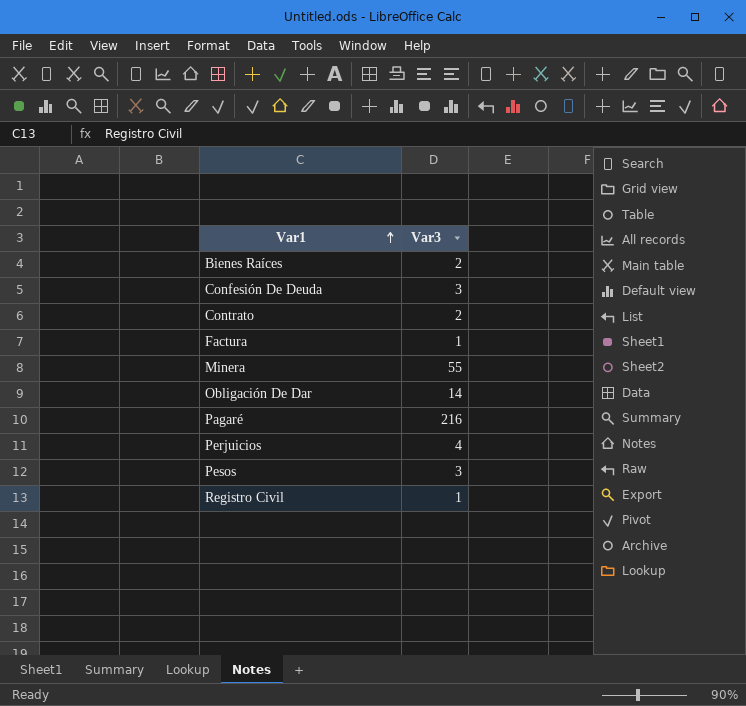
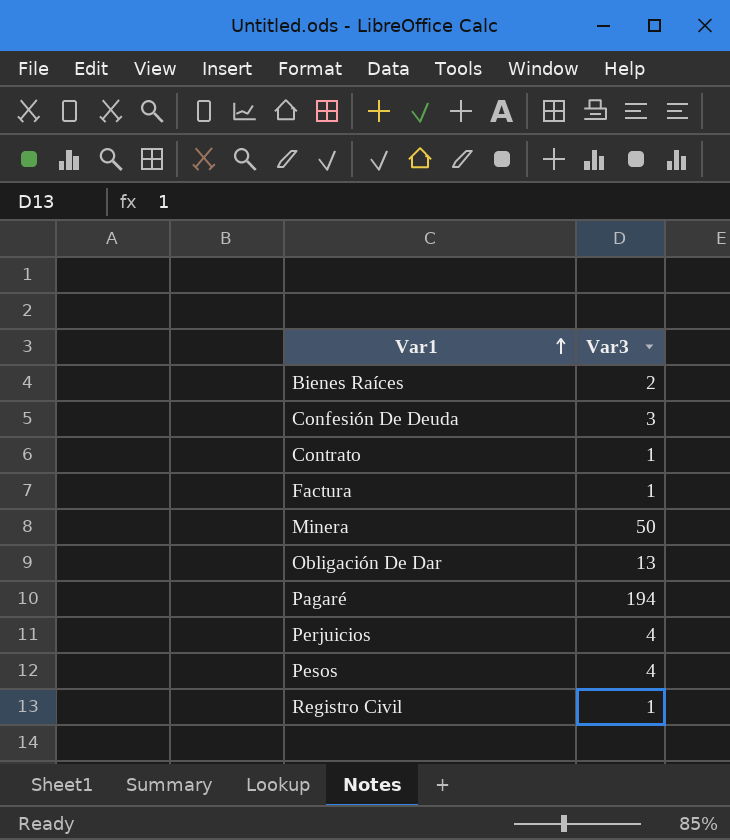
Contrato | Var3: 2 -> 1
Minera | Var3: 55 -> 50
Obligación De Dar | Var3: 14 -> 13
Pagaré | Var3: 216 -> 194
Pesos | Var3: 3 -> 4

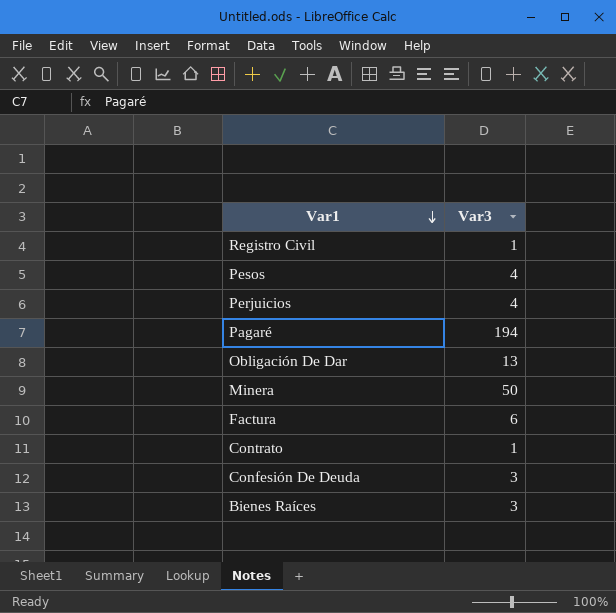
row order: Var1 ascending -> Var1 descending
Factura | Var3: 1 -> 6
Bienes Raíces | Var3: 2 -> 3

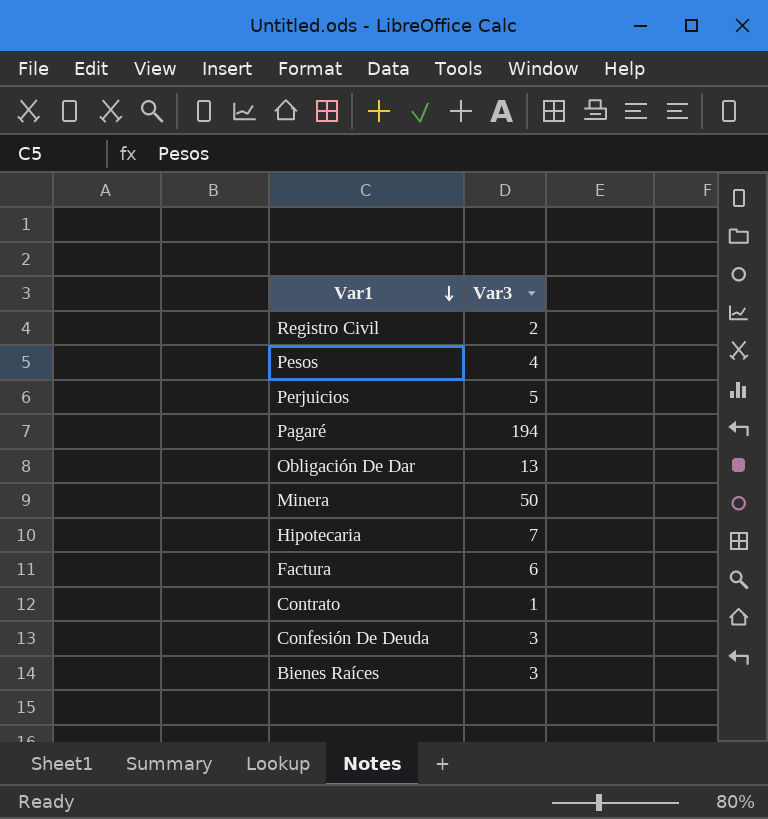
Registro Civil | Var3: 1 -> 2
Perjuicios | Var3: 4 -> 5
row Hipotecaria: none -> 7

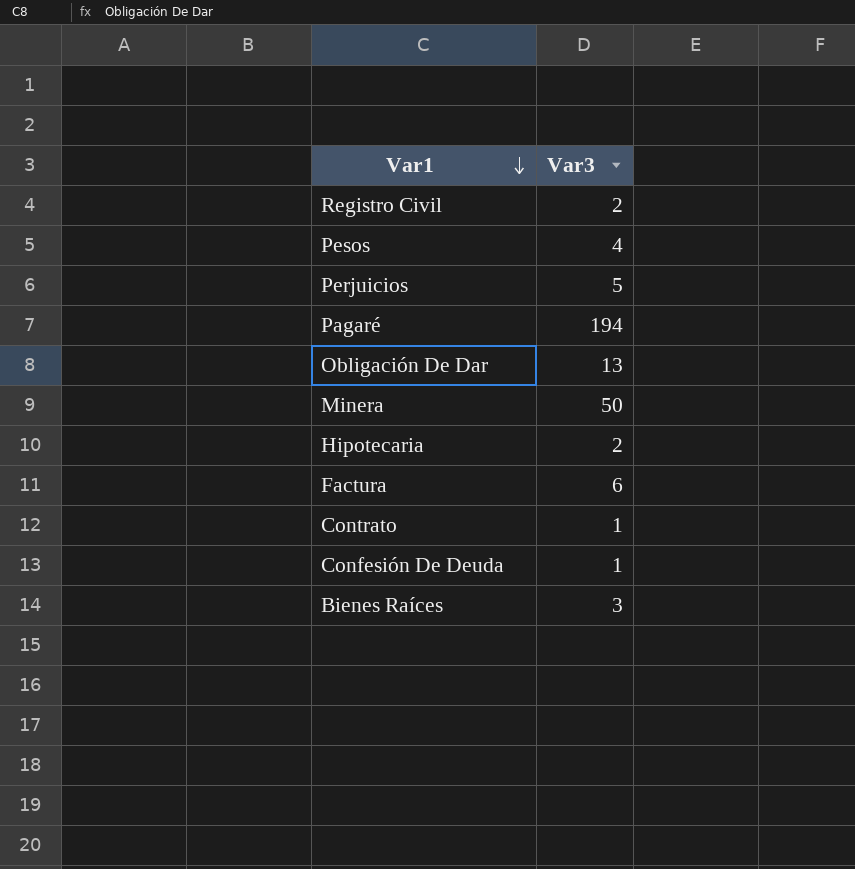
Hipotecaria | Var3: 7 -> 2
Confesión De Deuda | Var3: 3 -> 1

